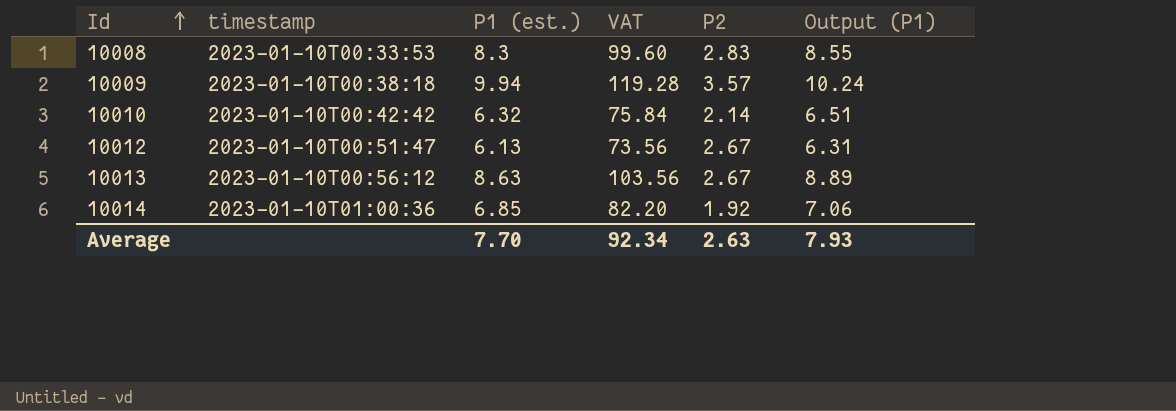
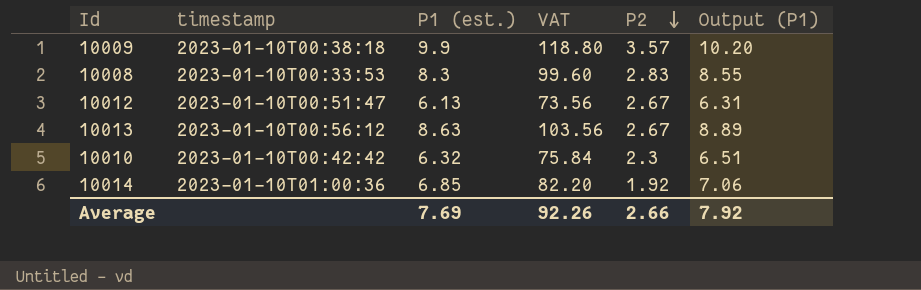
row order: Id ascending -> P2 descending
10009 | P1 (est.): 9.94 -> 9.9
10009 | VAT: 119.28 -> 118.80
10009 | Output (P1): 10.24 -> 10.20
10010 | P2: 2.14 -> 2.3
Average | P1 (est.): 7.70 -> 7.69
Average | VAT: 92.34 -> 92.26
Average | P2: 2.63 -> 2.66
Average | Output (P1): 7.93 -> 7.92

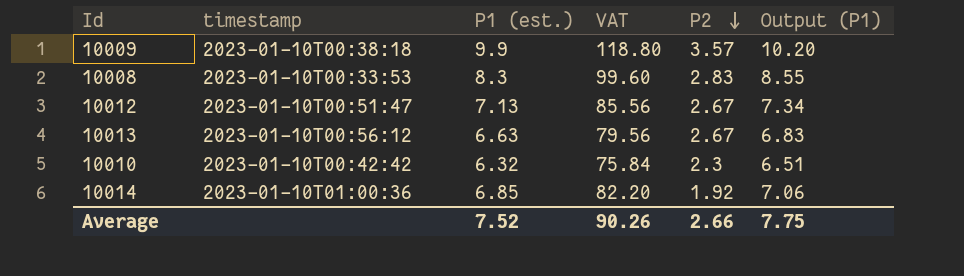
10012 | P1 (est.): 6.13 -> 7.13
10012 | VAT: 73.56 -> 85.56
10012 | Output (P1): 6.31 -> 7.34
10013 | P1 (est.): 8.63 -> 6.63
10013 | VAT: 103.56 -> 79.56
10013 | Output (P1): 8.89 -> 6.83
Average | P1 (est.): 7.69 -> 7.52
Average | VAT: 92.26 -> 90.26
Average | Output (P1): 7.92 -> 7.75

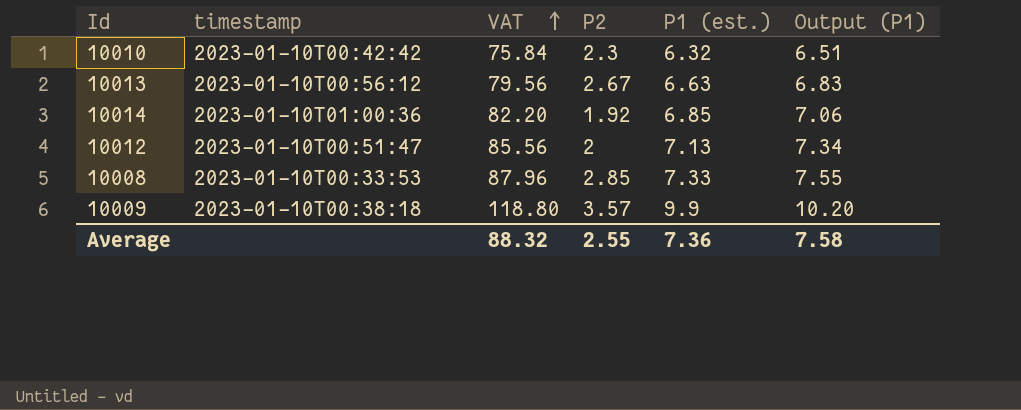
row order: P2 descending -> VAT ascending
column P1 (est.) | position: 3 -> 5
10012 | P2: 2.67 -> 2
10008 | VAT: 99.60 -> 87.96
10008 | P2: 2.83 -> 2.85
10008 | P1 (est.): 8.3 -> 7.33
10008 | Output (P1): 8.55 -> 7.55
Average | VAT: 90.26 -> 88.32
Average | P2: 2.66 -> 2.55
Average | P1 (est.): 7.52 -> 7.36
Average | Output (P1): 7.75 -> 7.58

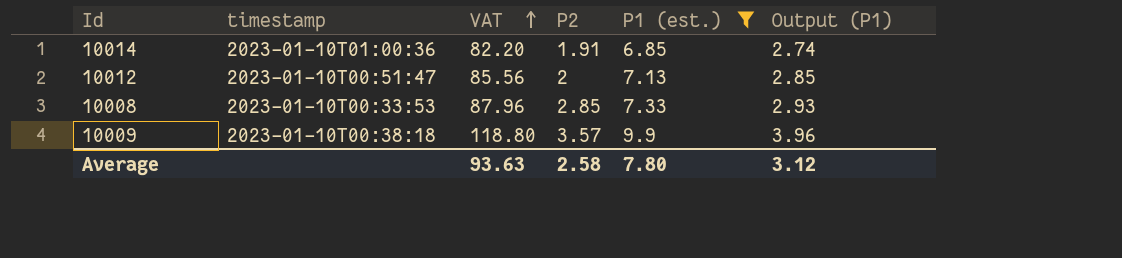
filter: none -> P1 (est.) >= 6.85
column Output (P1) | formula: [P1 (est.)] * 1.03 -> [P1 (est.)] * 0.4
10014 | P2: 1.92 -> 1.91
Average | VAT: 88.32 -> 93.63
Average | P2: 2.55 -> 2.58
Average | P1 (est.): 7.36 -> 7.80
Average | Output (P1): 7.58 -> 3.12

